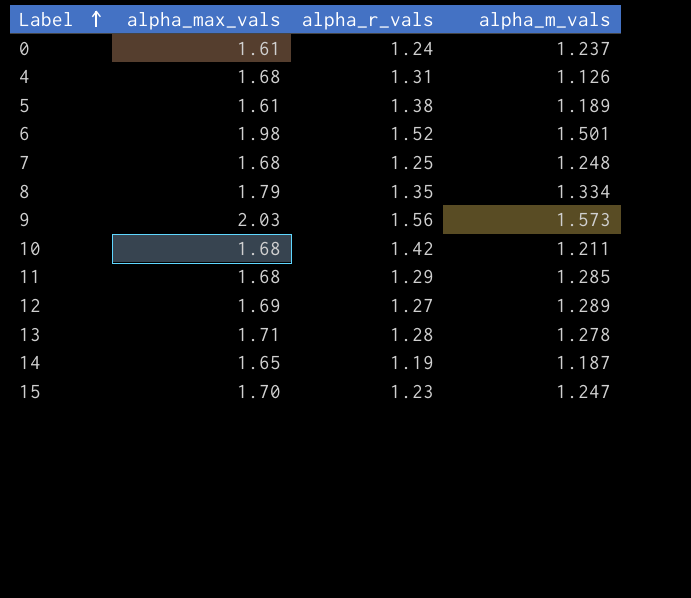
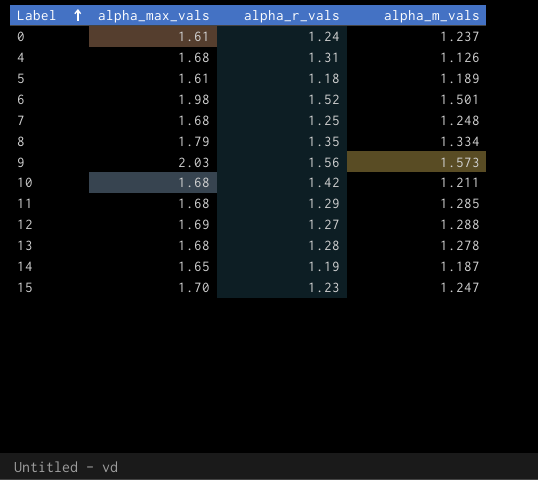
5 | alpha_r_vals: 1.38 -> 1.18
12 | alpha_m_vals: 1.289 -> 1.288
13 | alpha_max_vals: 1.71 -> 1.68

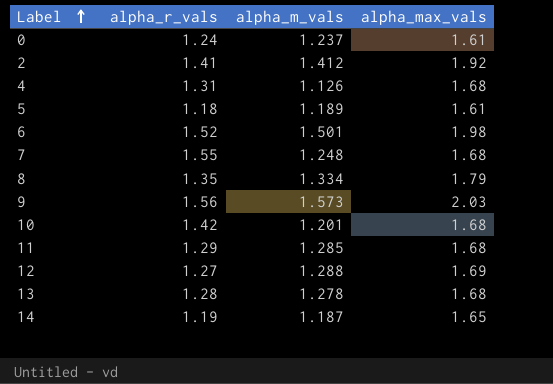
column alpha_max_vals | position: 2 -> 4
row 15: 1.70 | 1.23 | 1.247 -> none
row 2: none -> 1.41 | 1.412 | 1.92
7 | alpha_r_vals: 1.25 -> 1.55
10 | alpha_m_vals: 1.211 -> 1.201

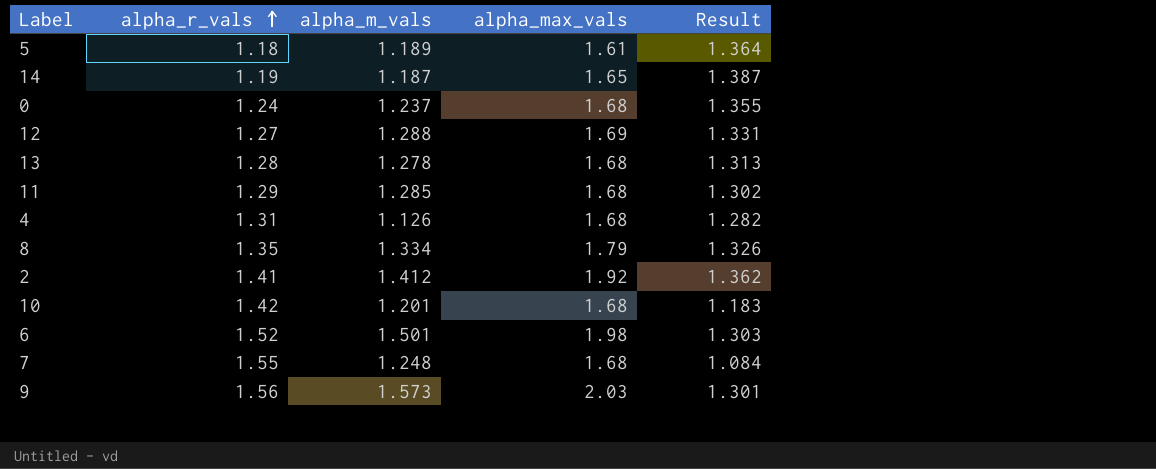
row order: Label ascending -> alpha_r_vals ascending
column Result | formula: none -> [alpha_max_vals] / [alpha_r_vals]
0 | alpha_max_vals: 1.61 -> 1.68

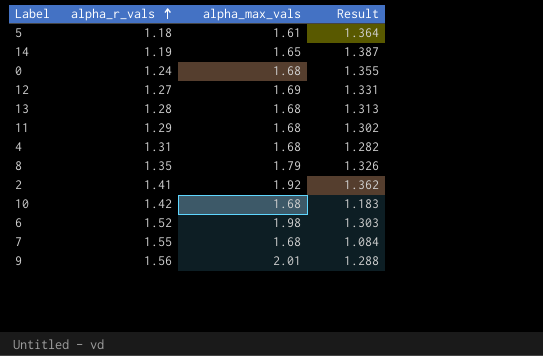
column alpha_m_vals | position: 3 -> none
9 | alpha_max_vals: 2.03 -> 2.01
9 | Result: 1.301 -> 1.288

